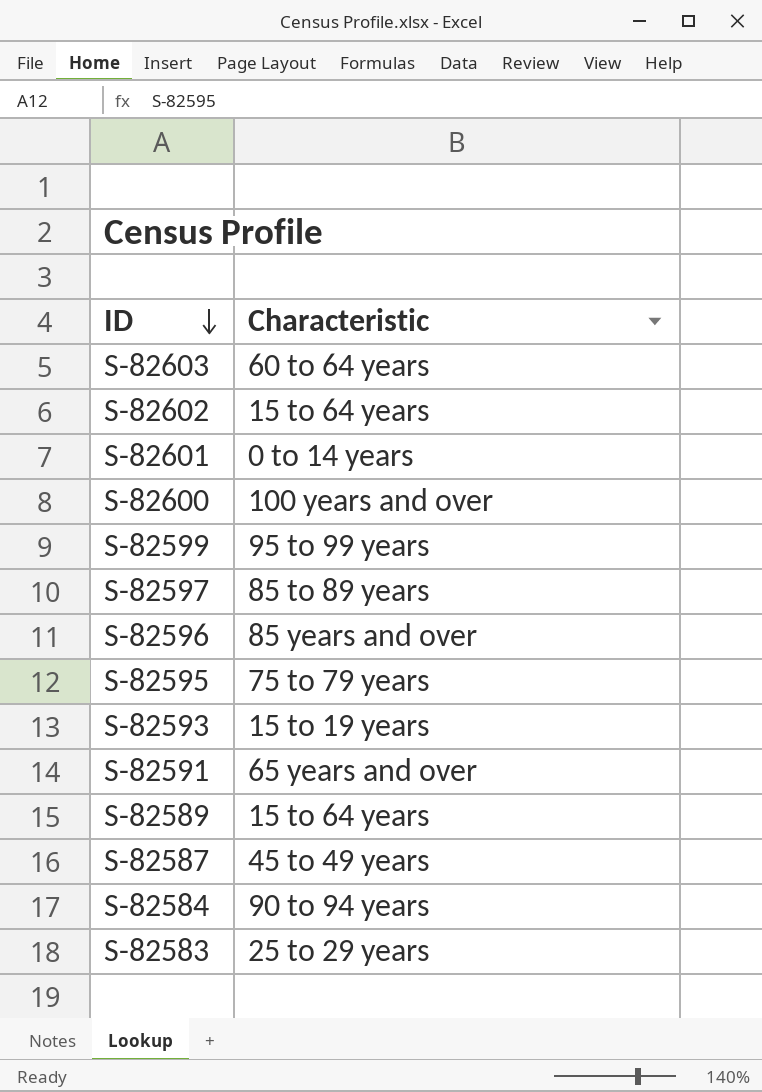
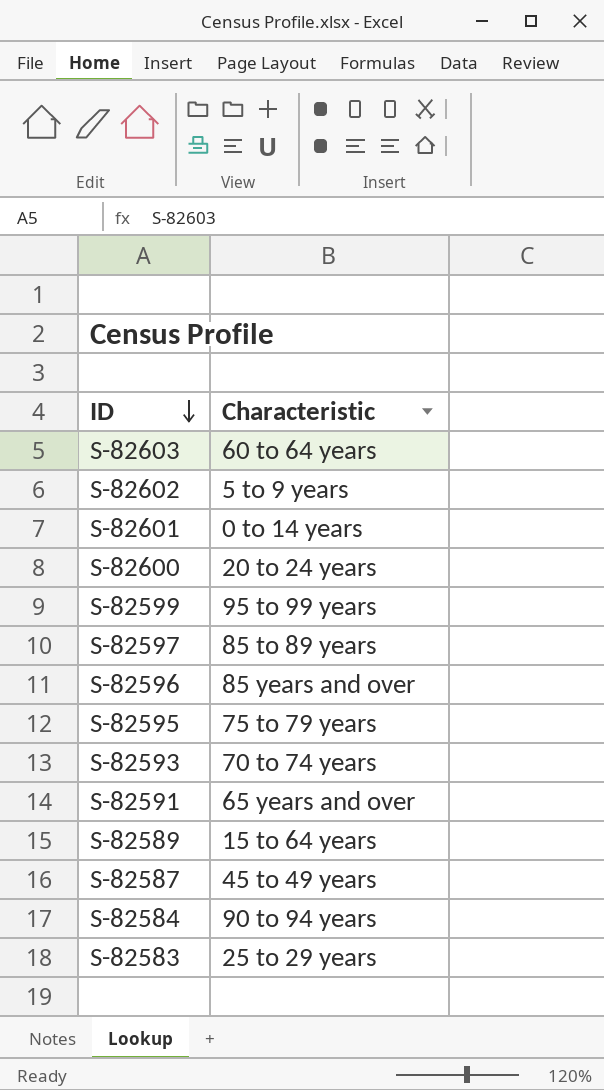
S-82602 | Characteristic: 15 to 64 years -> 5 to 9 years
S-82600 | Characteristic: 100 years and over -> 20 to 24 years
S-82593 | Characteristic: 15 to 19 years -> 70 to 74 years

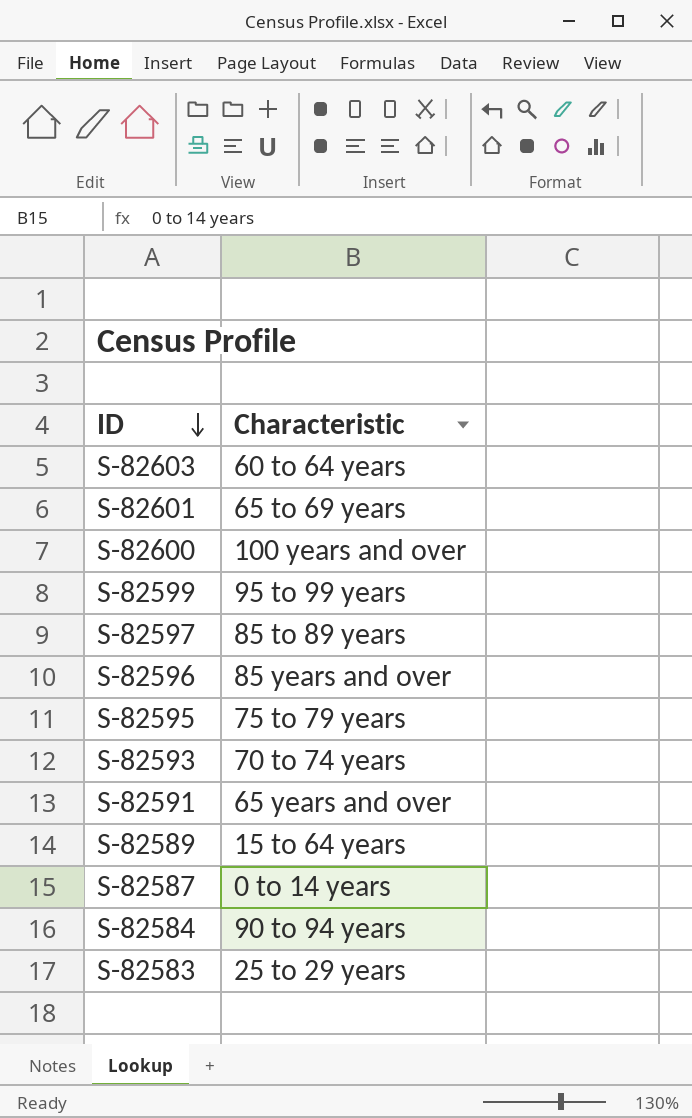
row S-82602: 5 to 9 years -> none
S-82601 | Characteristic: 0 to 14 years -> 65 to 69 years
S-82600 | Characteristic: 20 to 24 years -> 100 years and over
S-82587 | Characteristic: 45 to 49 years -> 0 to 14 years

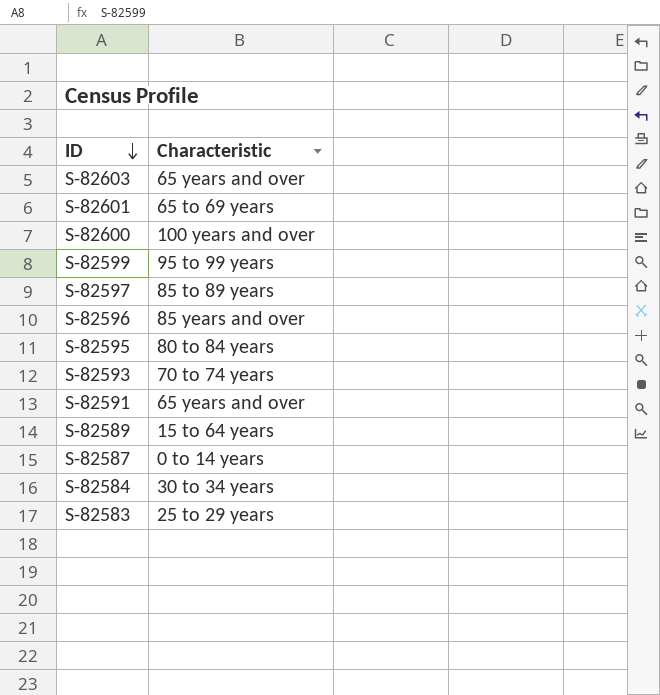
S-82603 | Characteristic: 60 to 64 years -> 65 years and over
S-82595 | Characteristic: 75 to 79 years -> 80 to 84 years
S-82584 | Characteristic: 90 to 94 years -> 30 to 34 years

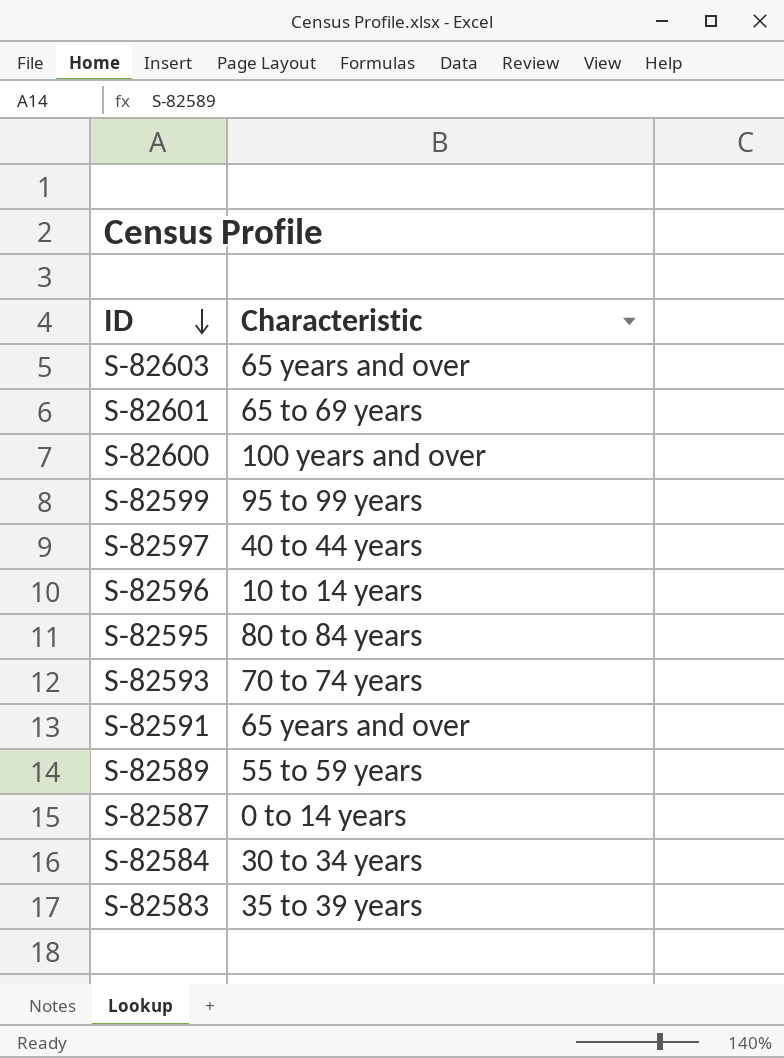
S-82597 | Characteristic: 85 to 89 years -> 40 to 44 years
S-82596 | Characteristic: 85 years and over -> 10 to 14 years
S-82589 | Characteristic: 15 to 64 years -> 55 to 59 years
S-82583 | Characteristic: 25 to 29 years -> 35 to 39 years

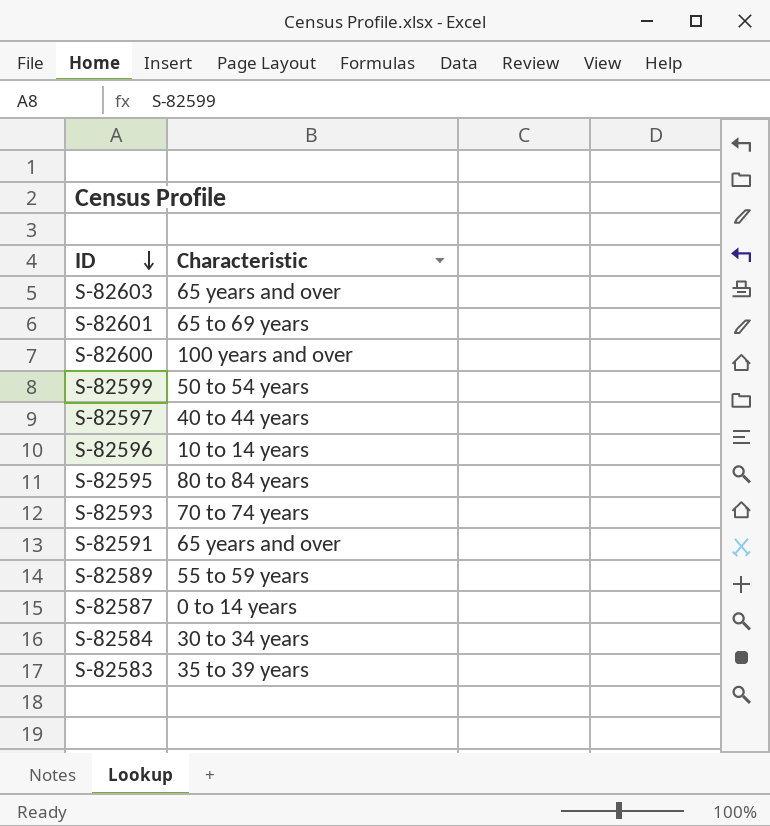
S-82599 | Characteristic: 95 to 99 years -> 50 to 54 years

